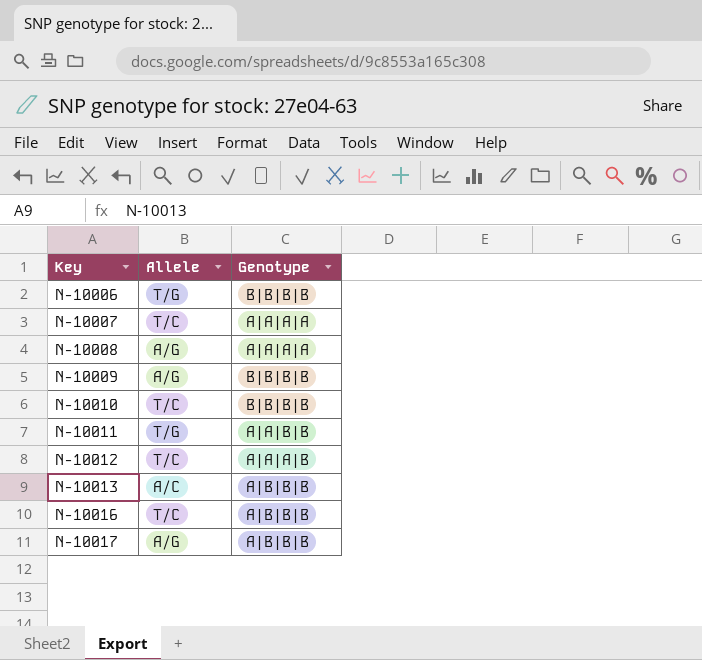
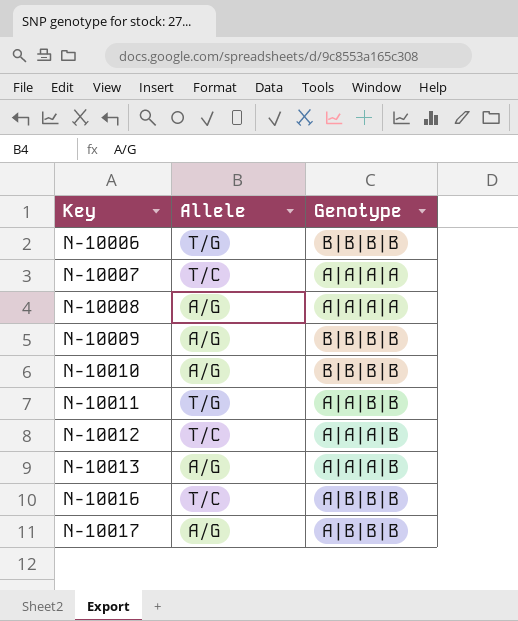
N-10010 | Allele: T/C -> A/G
N-10013 | Allele: A/C -> A/G
N-10013 | Genotype: A|B|B|B -> A|A|A|B

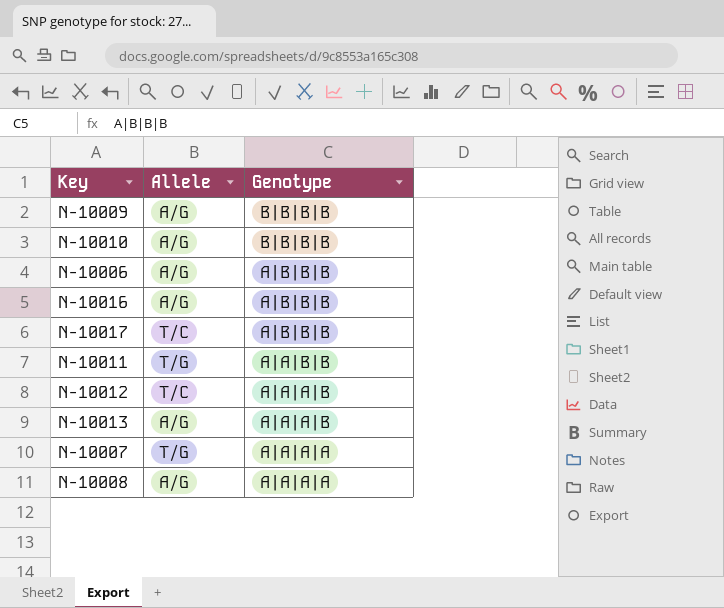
row order: Key ascending -> Genotype descending
N-10006 | Allele: T/G -> A/G
N-10006 | Genotype: B|B|B|B -> A|B|B|B
N-10016 | Allele: T/C -> A/G
N-10017 | Allele: A/G -> T/C
N-10007 | Allele: T/C -> T/G

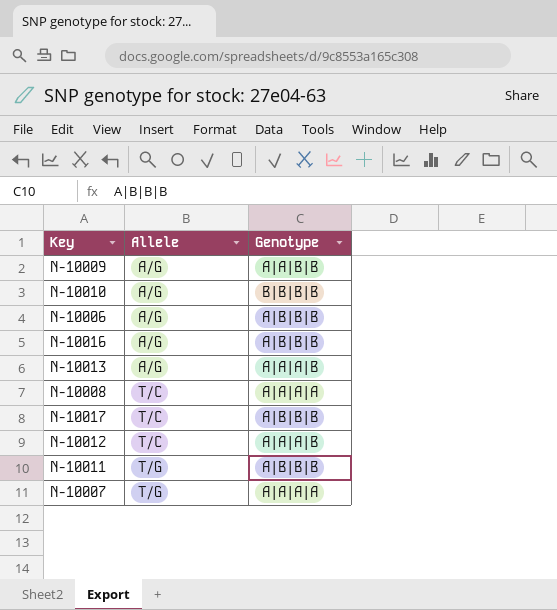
row order: Genotype descending -> Allele ascending
N-10009 | Genotype: B|B|B|B -> A|A|B|B
N-10008 | Allele: A/G -> T/C
N-10011 | Genotype: A|A|B|B -> A|B|B|B

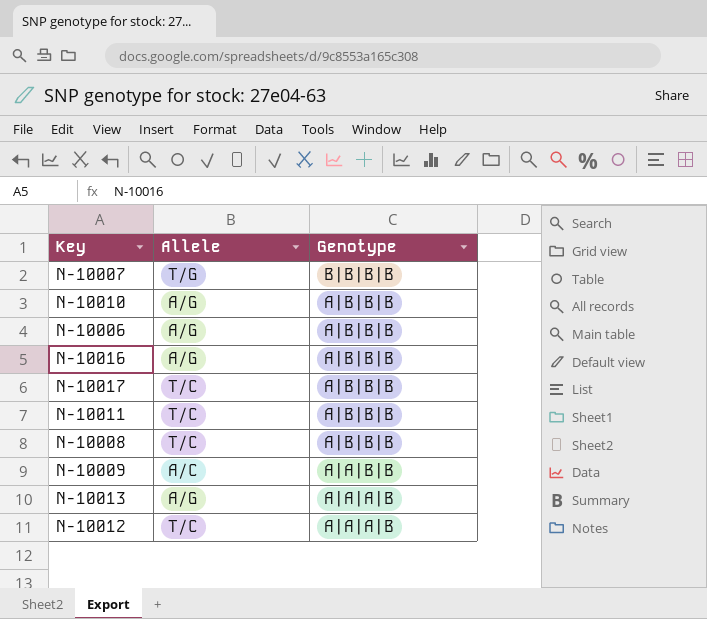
row order: Allele ascending -> Genotype descending
N-10007 | Genotype: A|A|A|A -> B|B|B|B
N-10010 | Genotype: B|B|B|B -> A|B|B|B
N-10011 | Allele: T/G -> T/C
N-10008 | Genotype: A|A|A|A -> A|B|B|B
N-10009 | Allele: A/G -> A/C

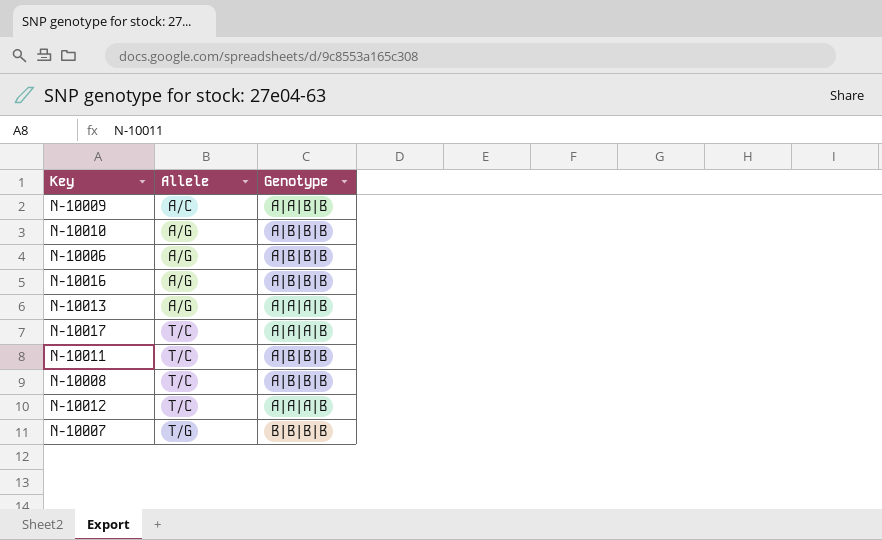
row order: Genotype descending -> Allele ascending
N-10017 | Genotype: A|B|B|B -> A|A|A|B

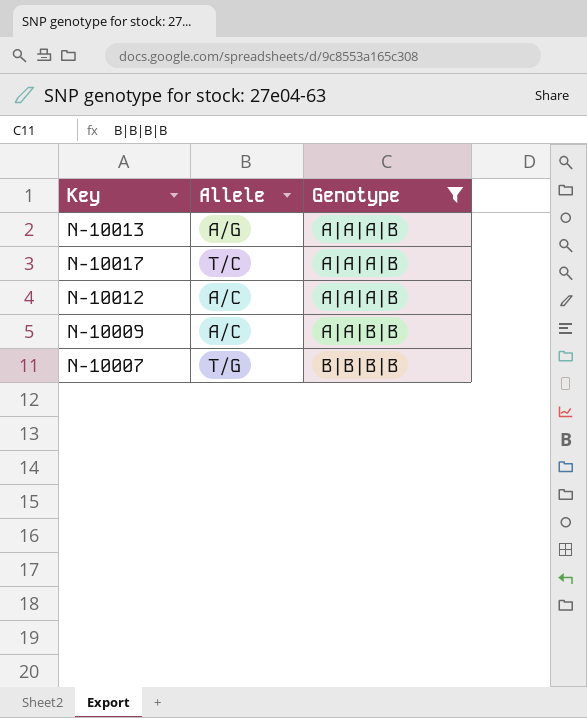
filter: none -> Genotype != A|B|B|B
row order: Allele ascending -> Genotype ascending
N-10012 | Allele: T/C -> A/C

